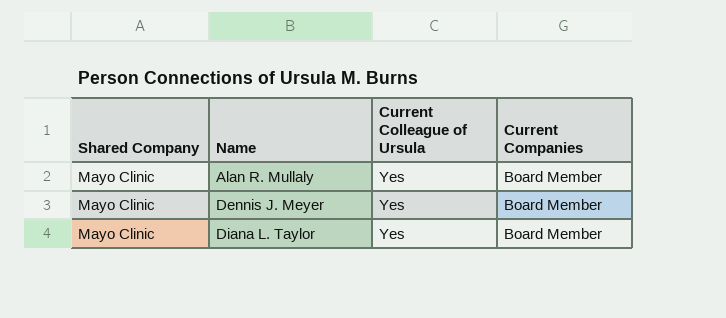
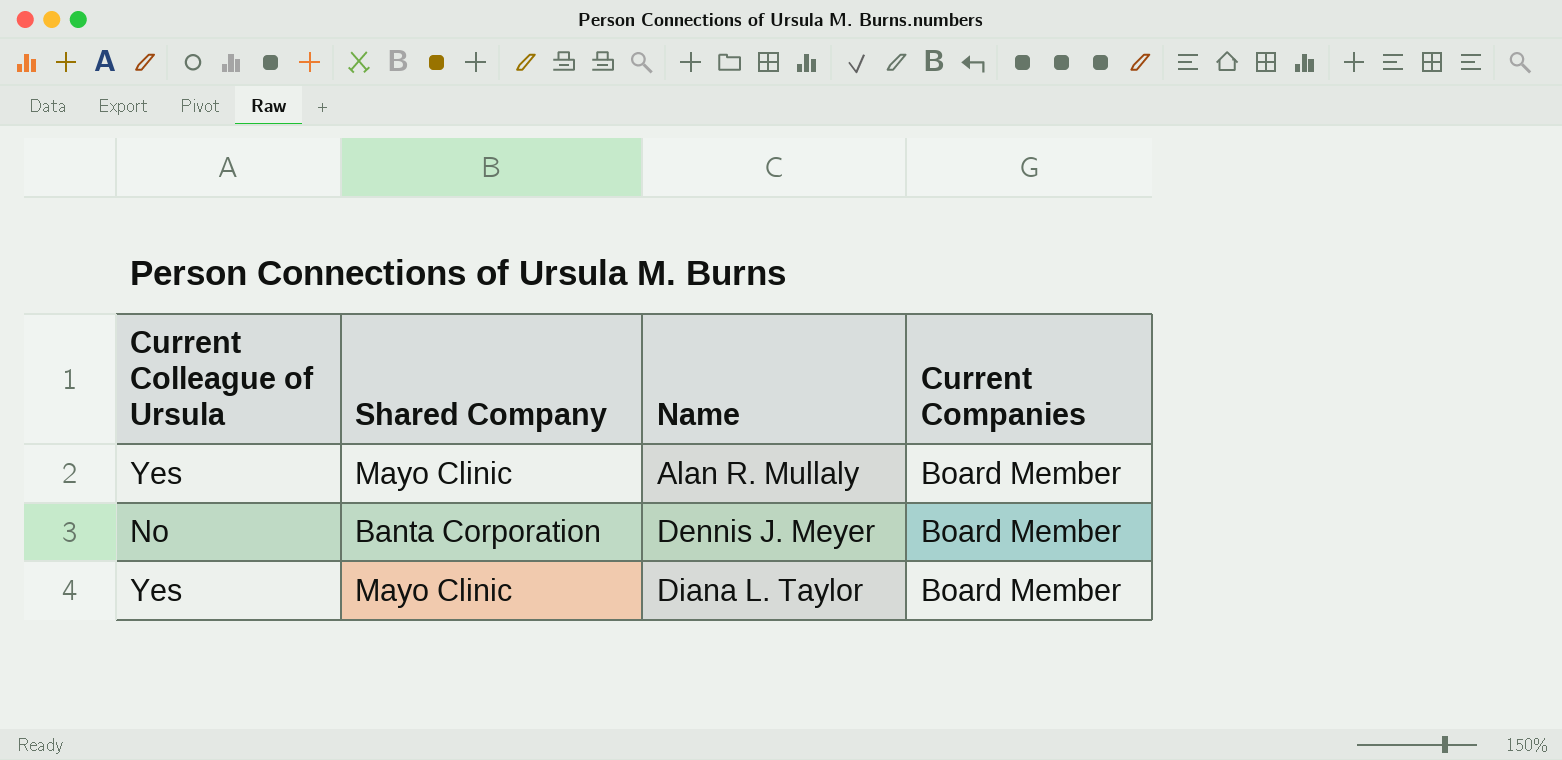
column Current Colleague of Ursula | position: 3 -> 1
Dennis J. Meyer | Current Colleague of Ursula: Yes -> No
Dennis J. Meyer | Shared Company: Mayo Clinic -> Banta Corporation

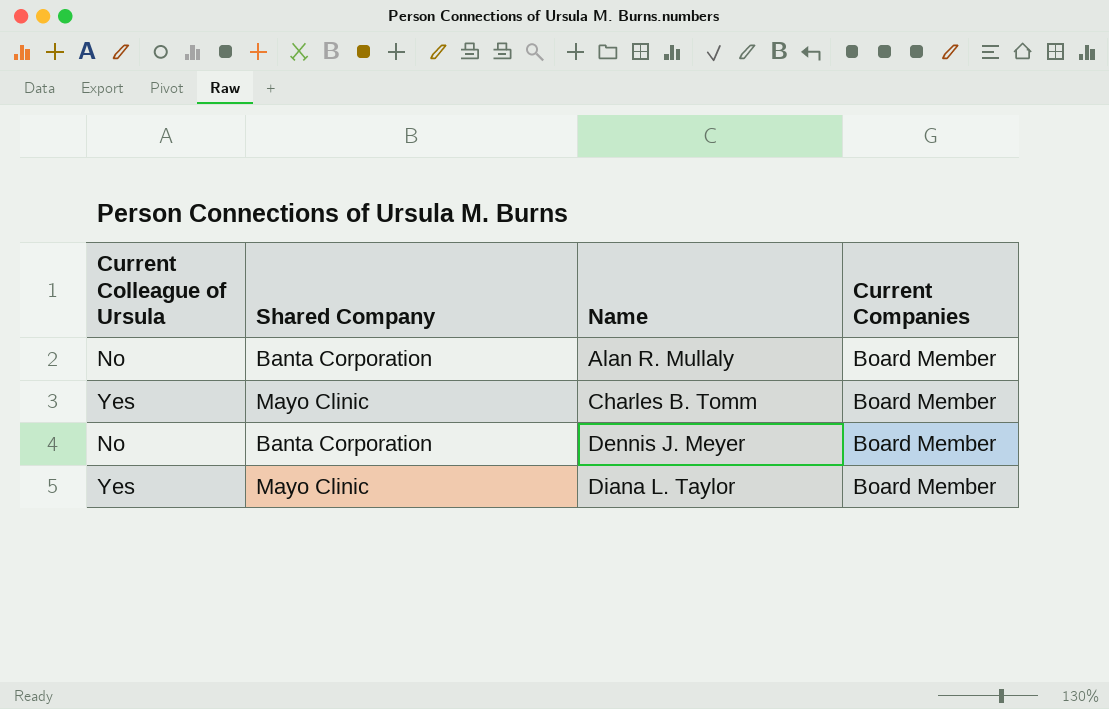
Alan R. Mullaly | Current Colleague of Ursula: Yes -> No
Alan R. Mullaly | Shared Company: Mayo Clinic -> Banta Corporation
row Charles B. Tomm: none -> Yes | Mayo Clinic | Board Member

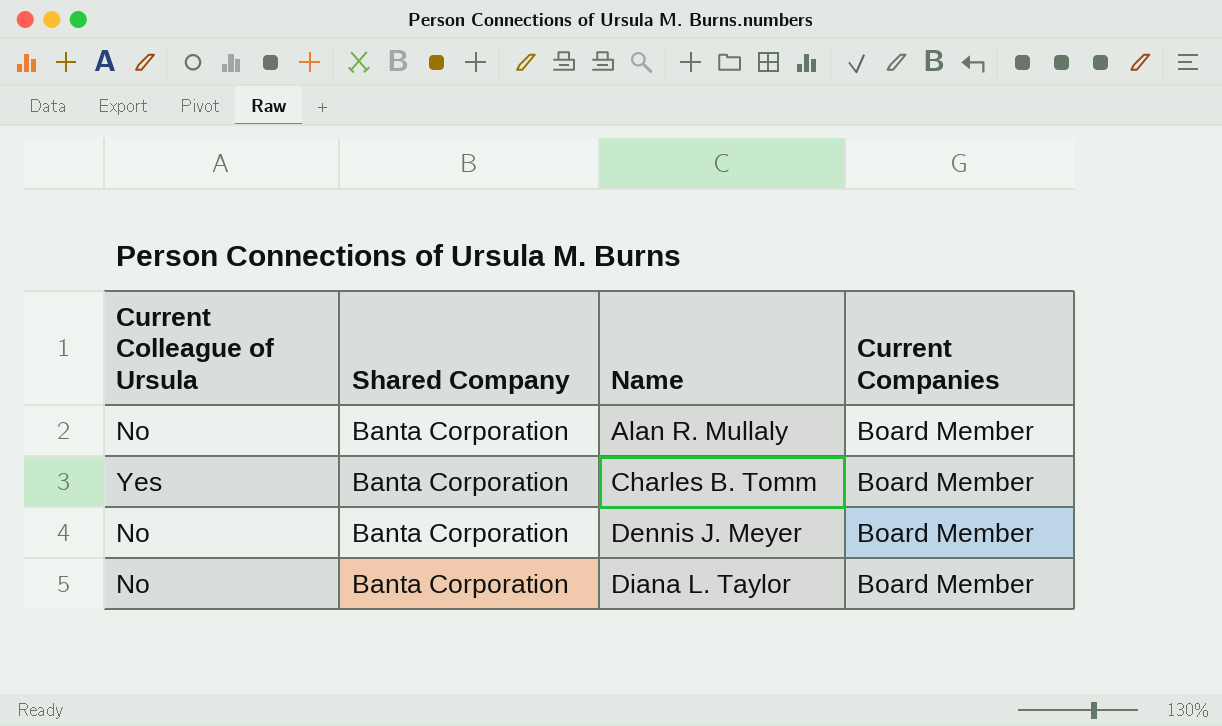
Charles B. Tomm | Shared Company: Mayo Clinic -> Banta Corporation
Diana L. Taylor | Current Colleague of Ursula: Yes -> No
Diana L. Taylor | Shared Company: Mayo Clinic -> Banta Corporation

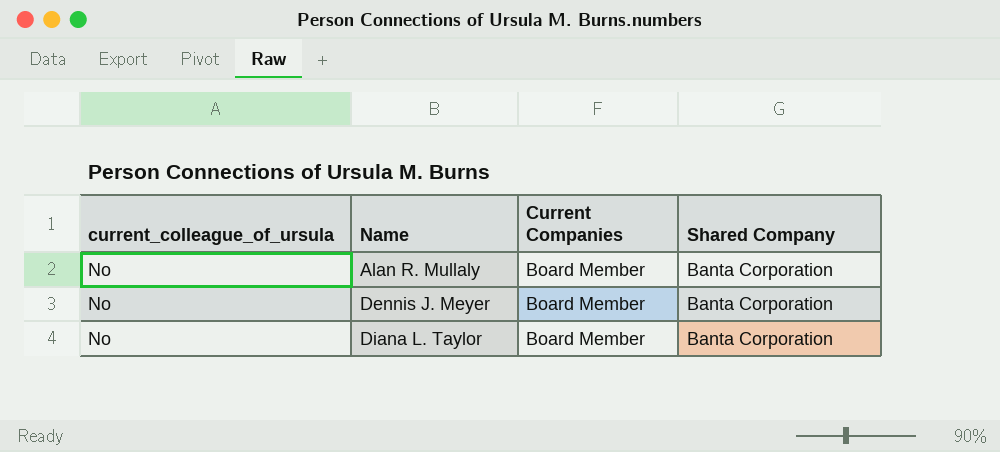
column name: Current Colleague of Ursula -> current_colleague_of_ursula
column Shared Company | position: 2 -> 4
row Charles B. Tomm: Yes | Banta Corporation | Board Member -> none

